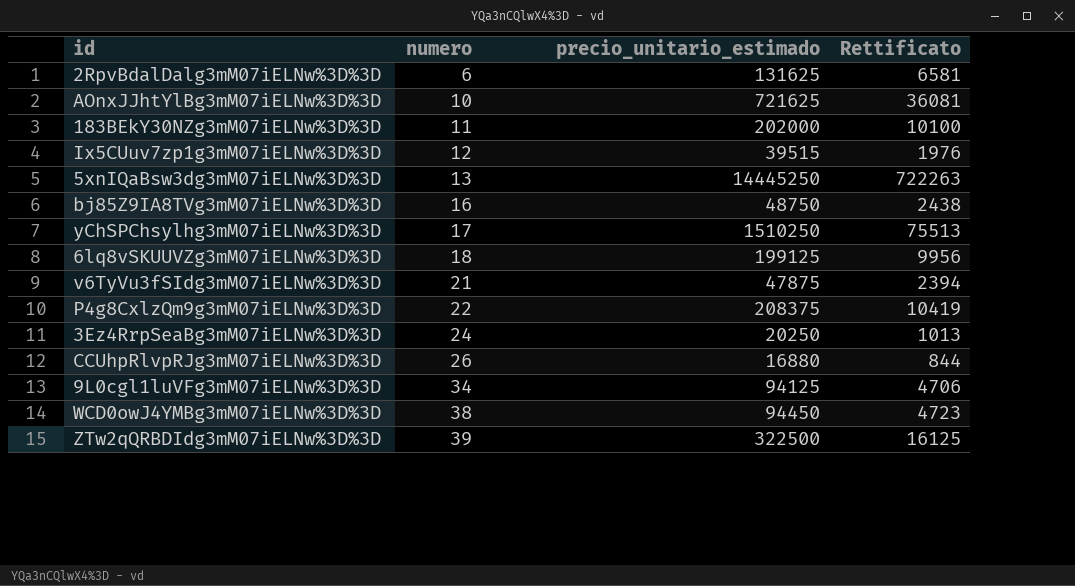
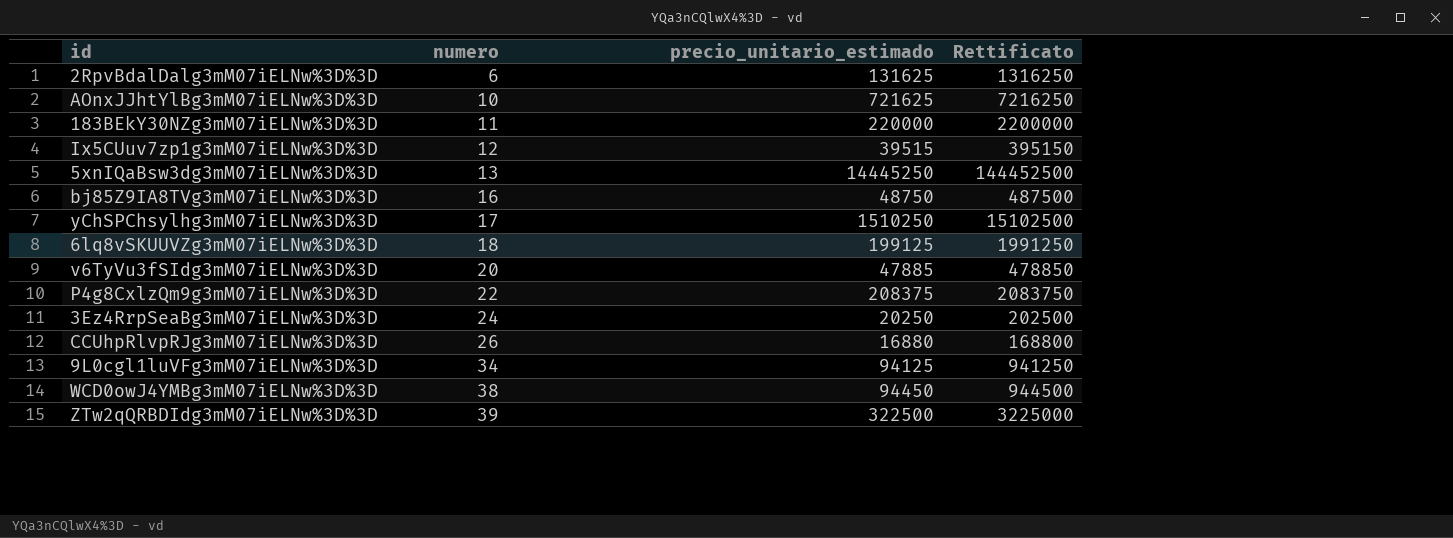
column Rettificato | formula: [precio_unitario_estimado] * 0,05 -> [precio_unitario_estimado] * 10
183BEkY30NZg3mM07iELNw%3D%3D | precio_unitario_estimado: 202000 -> 220000
v6TyVu3fSIdg3mM07iELNw%3D%3D | numero: 21 -> 20
v6TyVu3fSIdg3mM07iELNw%3D%3D | precio_unitario_estimado: 47875 -> 47885

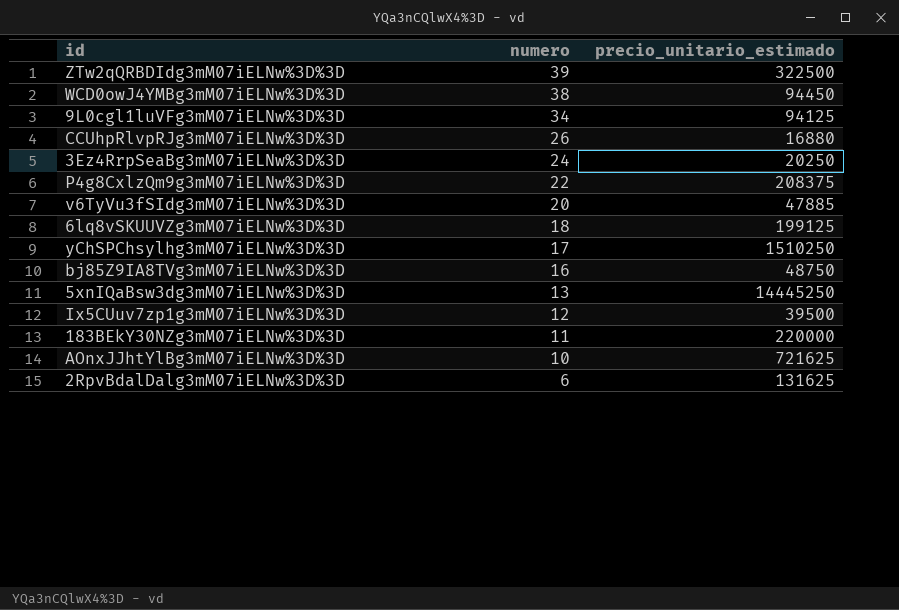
row order: numero ascending -> numero descending
column Rettificato | formula: [precio_unitario_estimado] * 10 -> none
Ix5CUuv7zp1g3mM07iELNw%3D%3D | precio_unitario_estimado: 39515 -> 39500

